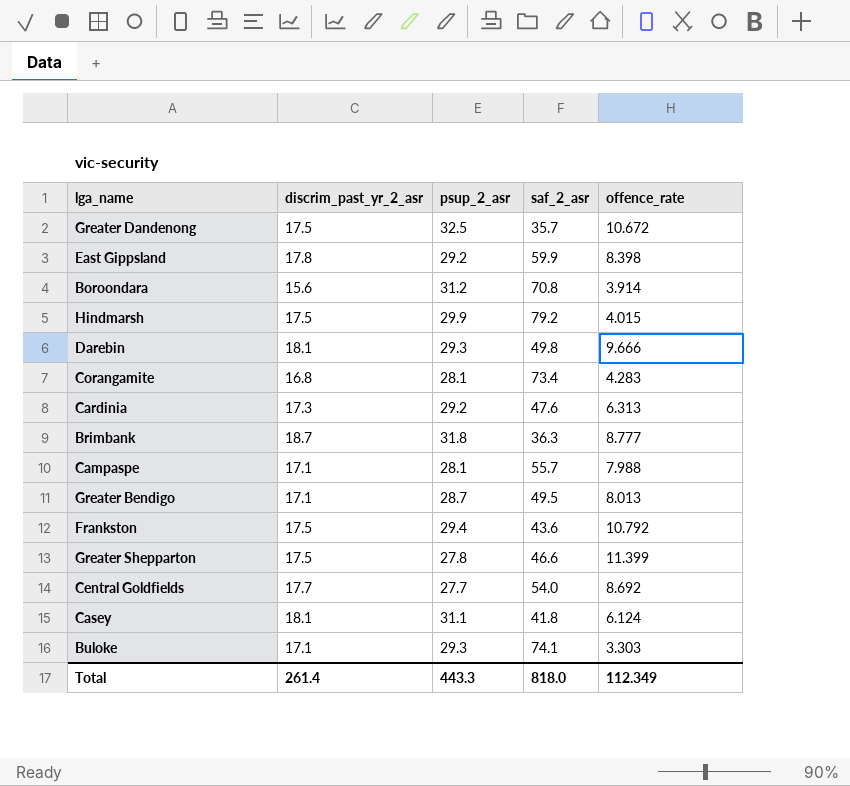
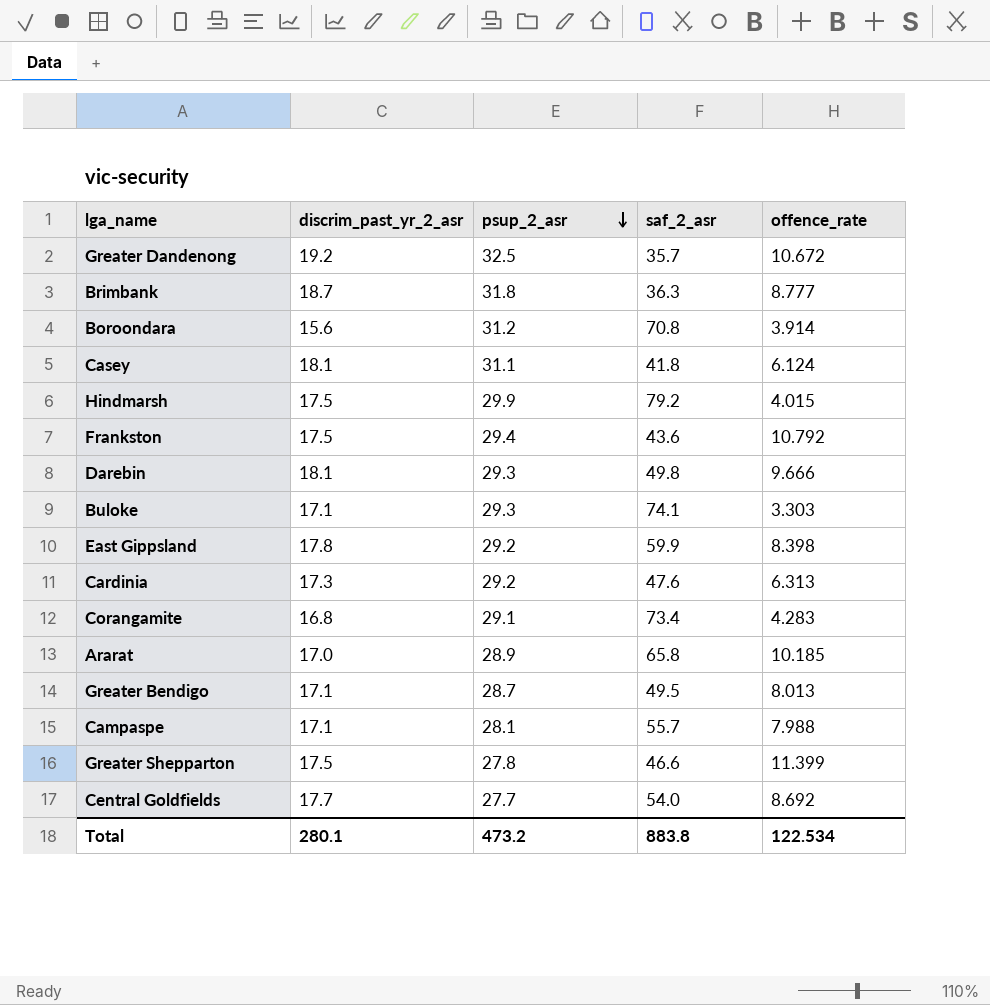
row order: none -> psup_2_asr descending
Greater Dandenong | discrim_past_yr_2_asr: 17.5 -> 19.2
Corangamite | psup_2_asr: 28.1 -> 29.1
row Ararat: none -> 17.0 | 28.9 | 65.8 | 10.185
Total | discrim_past_yr_2_asr: 261.4 -> 280.1
Total | psup_2_asr: 443.3 -> 473.2
Total | saf_2_asr: 818.0 -> 883.8
Total | offence_rate: 112.349 -> 122.534

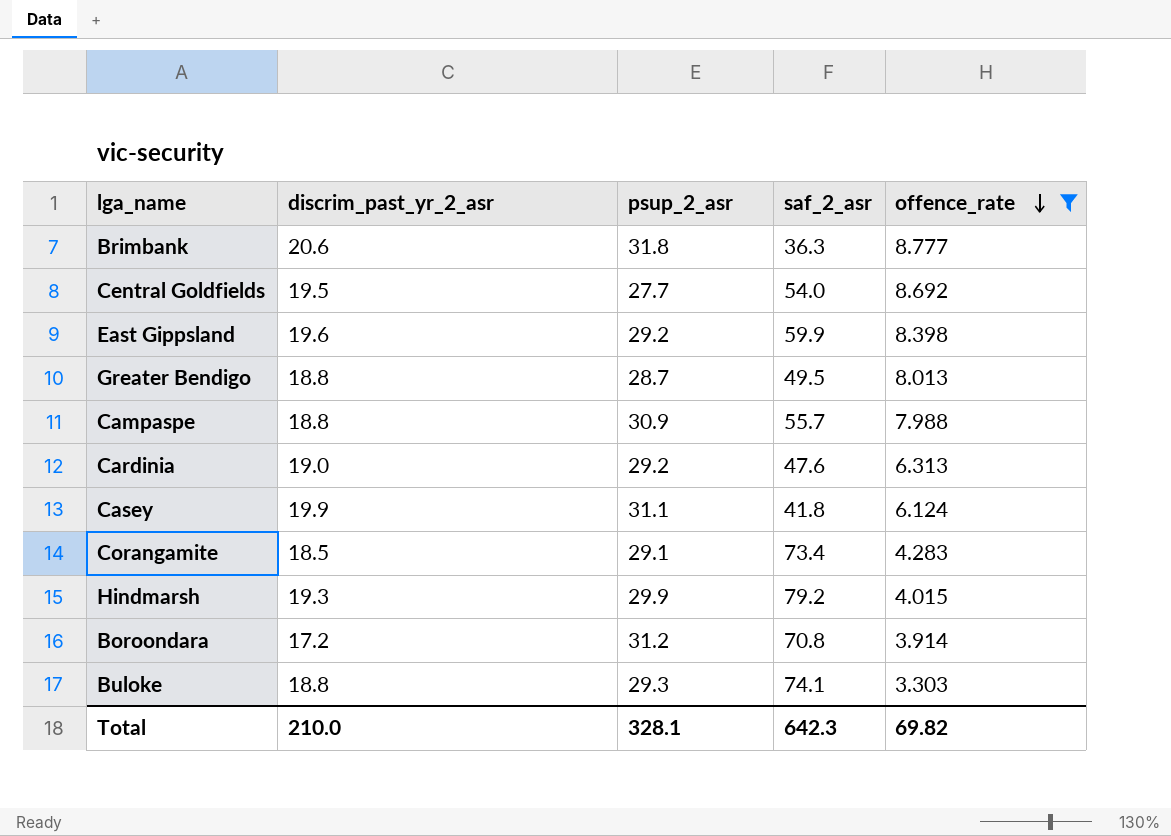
filter: none -> offence_rate <= 8.777
row order: psup_2_asr descending -> offence_rate descending
Brimbank | discrim_past_yr_2_asr: 18.7 -> 20.6
Central Goldfields | discrim_past_yr_2_asr: 17.7 -> 19.5
East Gippsland | discrim_past_yr_2_asr: 17.8 -> 19.6
Greater Bendigo | discrim_past_yr_2_asr: 17.1 -> 18.8
Campaspe | discrim_past_yr_2_asr: 17.1 -> 18.8
Campaspe | psup_2_asr: 28.1 -> 30.9
Cardinia | discrim_past_yr_2_asr: 17.3 -> 19.0
Casey | discrim_past_yr_2_asr: 18.1 -> 19.9
Corangamite | discrim_past_yr_2_asr: 16.8 -> 18.5
Hindmarsh | discrim_past_yr_2_asr: 17.5 -> 19.3
Boroondara | discrim_past_yr_2_asr: 15.6 -> 17.2
Buloke | discrim_past_yr_2_asr: 17.1 -> 18.8
Total | discrim_past_yr_2_asr: 280.1 -> 210.0
Total | psup_2_asr: 473.2 -> 328.1
Total | saf_2_asr: 883.8 -> 642.3
Total | offence_rate: 122.534 -> 69.82

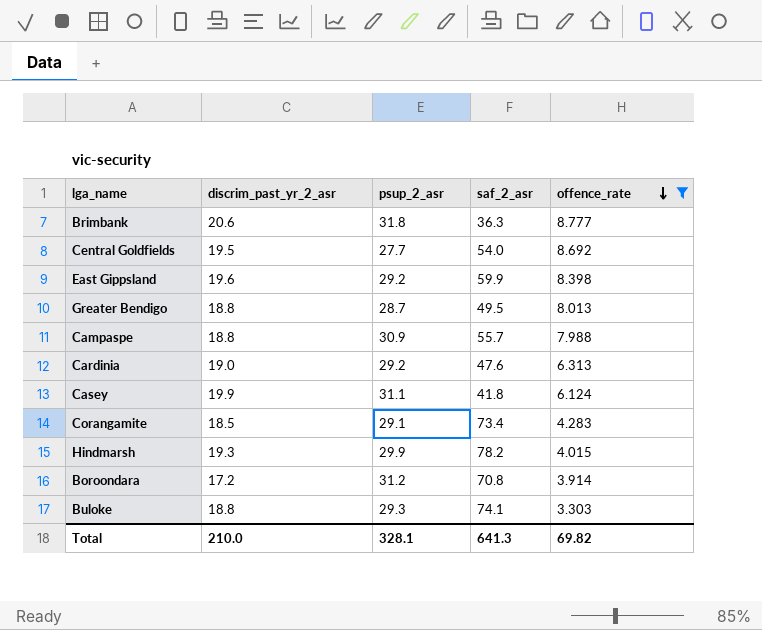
Hindmarsh | saf_2_asr: 79.2 -> 78.2
Total | saf_2_asr: 642.3 -> 641.3

